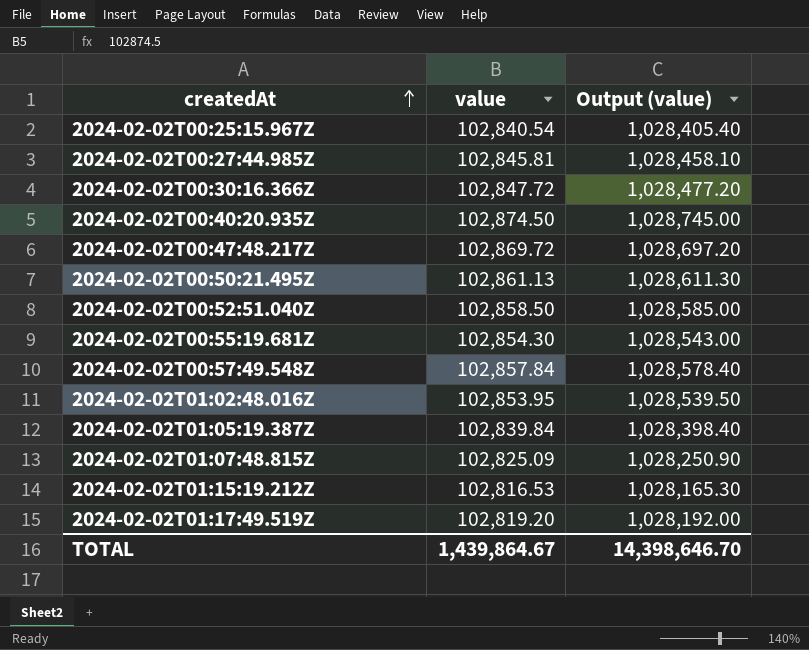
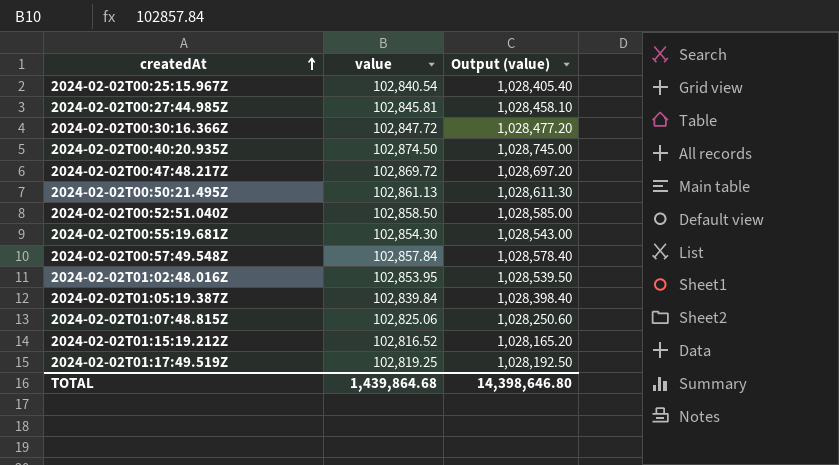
2024-02-02T01:07:48.815Z | value: 102,825.09 -> 102,825.06
2024-02-02T01:07:48.815Z | Output (value): 1,028,250.90 -> 1,028,250.60
2024-02-02T01:15:19.212Z | value: 102,816.53 -> 102,816.52
2024-02-02T01:15:19.212Z | Output (value): 1,028,165.30 -> 1,028,165.20
2024-02-02T01:17:49.519Z | value: 102,819.20 -> 102,819.25
2024-02-02T01:17:49.519Z | Output (value): 1,028,192.00 -> 1,028,192.50
TOTAL | value: 1,439,864.67 -> 1,439,864.68
TOTAL | Output (value): 14,398,646.70 -> 14,398,646.80

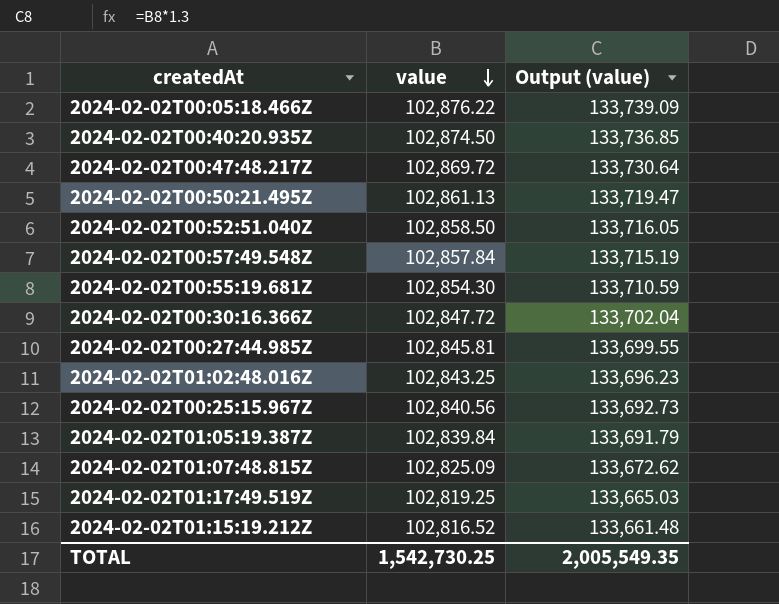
row order: createdAt ascending -> value descending
column Output (value) | formula: [value] * 10 -> [value] * 1.3
row 2024-02-02T00:05:18.466Z: none -> 102,876.22 | 133,739.09
2024-02-02T01:02:48.016Z | value: 102,853.95 -> 102,843.25
2024-02-02T00:25:15.967Z | value: 102,840.54 -> 102,840.56
2024-02-02T01:07:48.815Z | value: 102,825.06 -> 102,825.09
TOTAL | value: 1,439,864.68 -> 1,542,730.25
TOTAL | Output (value): 14,398,646.80 -> 2,005,549.35

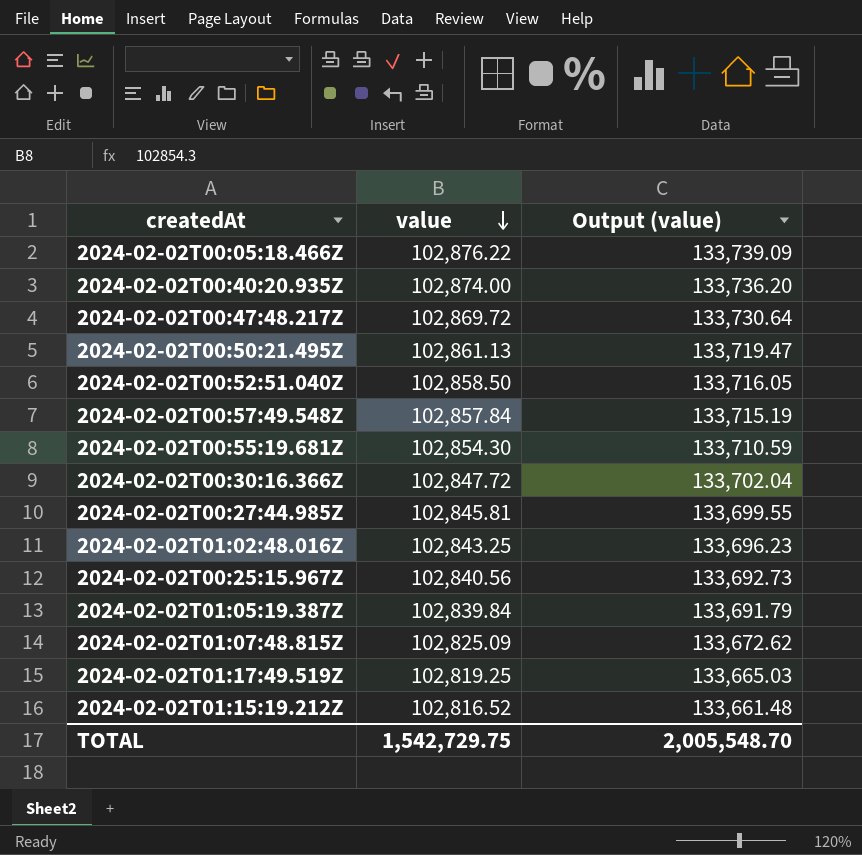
2024-02-02T00:40:20.935Z | value: 102,874.50 -> 102,874.00
2024-02-02T00:40:20.935Z | Output (value): 133,736.85 -> 133,736.20
TOTAL | value: 1,542,730.25 -> 1,542,729.75
TOTAL | Output (value): 2,005,549.35 -> 2,005,548.70

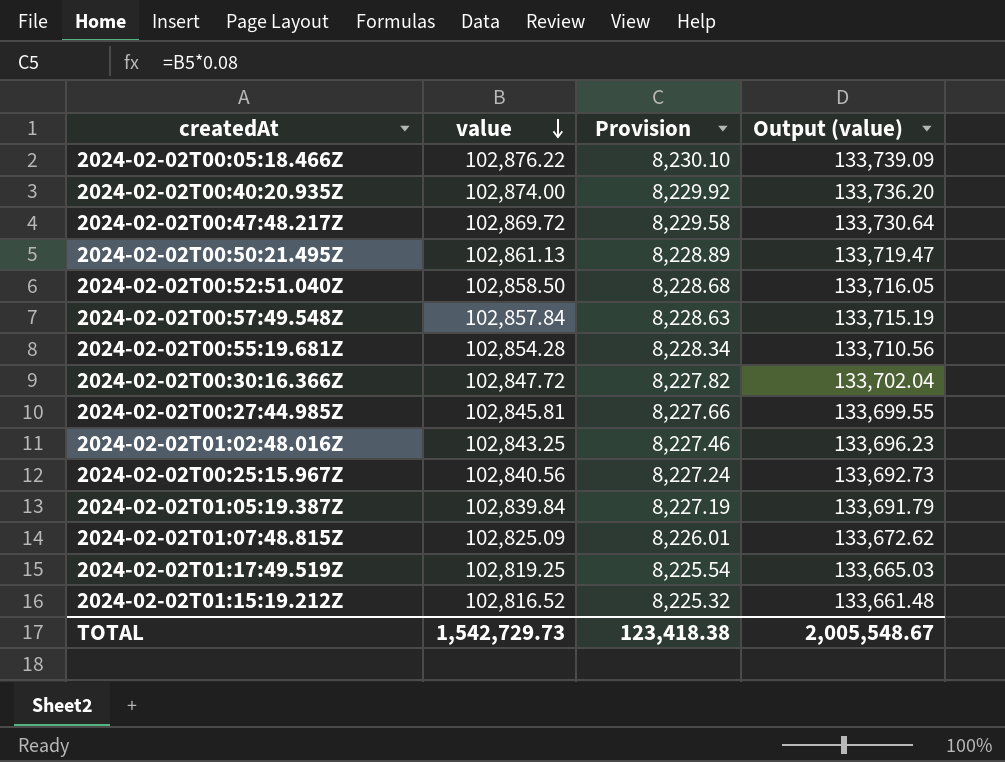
column Provision | formula: none -> [value] * 0.08
2024-02-02T00:55:19.681Z | value: 102,854.30 -> 102,854.28
2024-02-02T00:55:19.681Z | Output (value): 133,710.59 -> 133,710.56
TOTAL | value: 1,542,729.75 -> 1,542,729.73
TOTAL | Output (value): 2,005,548.70 -> 2,005,548.67

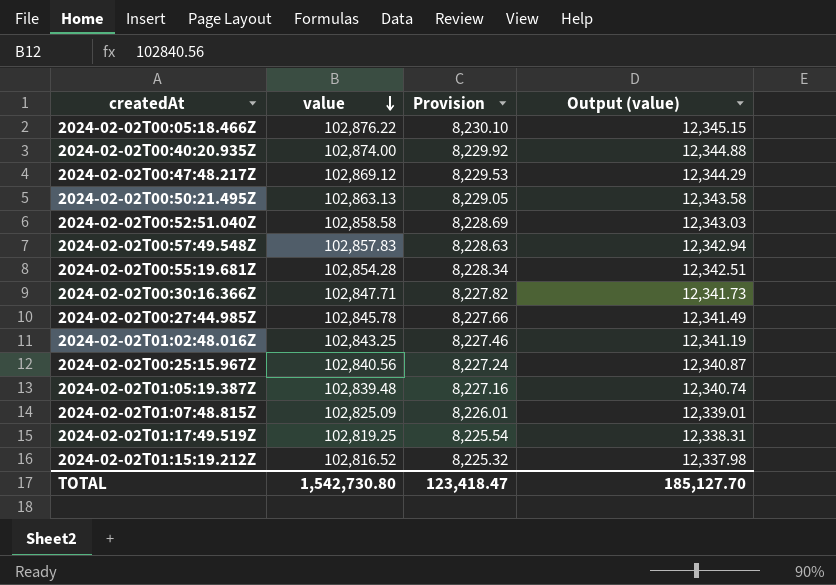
column Output (value) | formula: [value] * 1.3 -> [value] * 0.12
2024-02-02T00:47:48.217Z | value: 102,869.72 -> 102,869.12
2024-02-02T00:47:48.217Z | Provision: 8,229.58 -> 8,229.53
2024-02-02T00:50:21.495Z | value: 102,861.13 -> 102,863.13
2024-02-02T00:50:21.495Z | Provision: 8,228.89 -> 8,229.05
2024-02-02T00:52:51.040Z | value: 102,858.50 -> 102,858.58
2024-02-02T00:52:51.040Z | Provision: 8,228.68 -> 8,228.69
2024-02-02T00:57:49.548Z | value: 102,857.84 -> 102,857.83
2024-02-02T00:30:16.366Z | value: 102,847.72 -> 102,847.71
2024-02-02T00:27:44.985Z | value: 102,845.81 -> 102,845.78
2024-02-02T01:05:19.387Z | value: 102,839.84 -> 102,839.48
2024-02-02T01:05:19.387Z | Provision: 8,227.19 -> 8,227.16
TOTAL | value: 1,542,729.73 -> 1,542,730.80
TOTAL | Provision: 123,418.38 -> 123,418.47
TOTAL | Output (value): 2,005,548.67 -> 185,127.70

